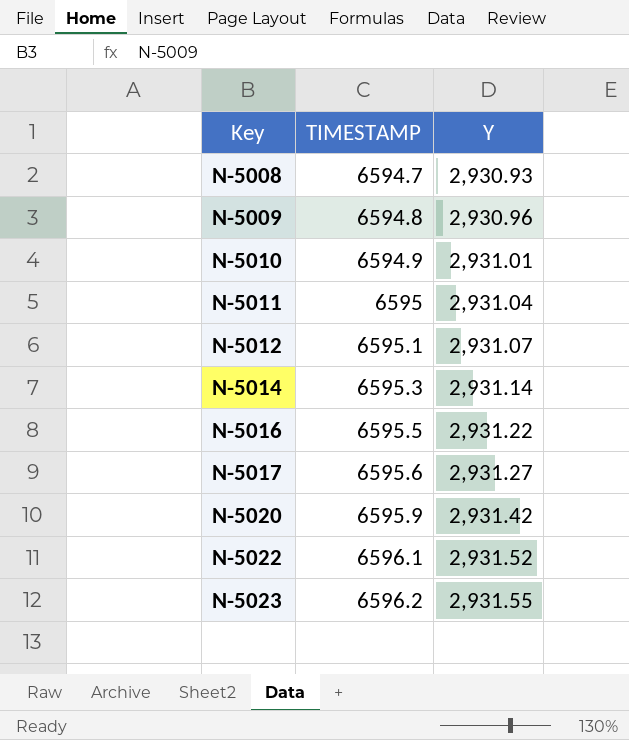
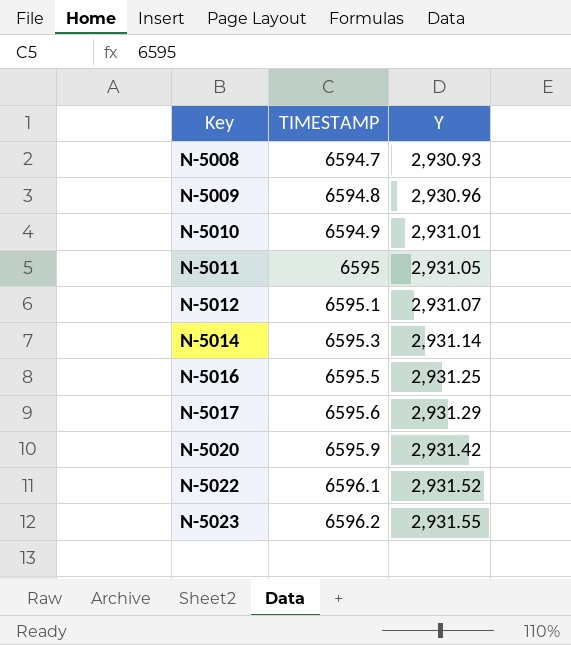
N-5011 | Y: 2,931.04 -> 2,931.05
N-5016 | Y: 2,931.22 -> 2,931.25
N-5017 | Y: 2,931.27 -> 2,931.29

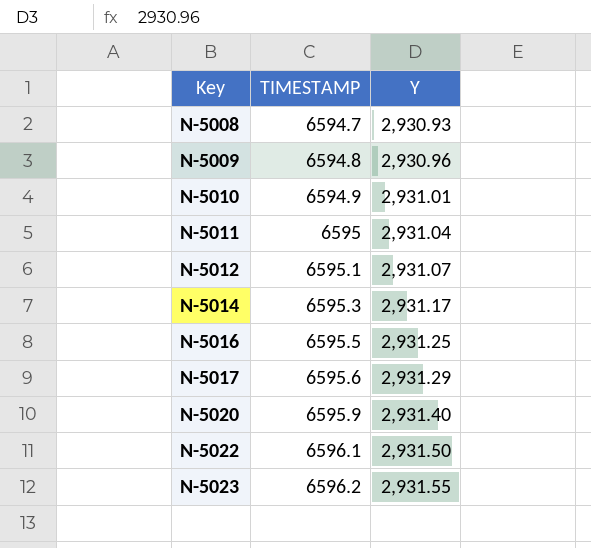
N-5011 | Y: 2,931.05 -> 2,931.04
N-5014 | Y: 2,931.14 -> 2,931.17
N-5020 | Y: 2,931.42 -> 2,931.40
N-5022 | Y: 2,931.52 -> 2,931.50

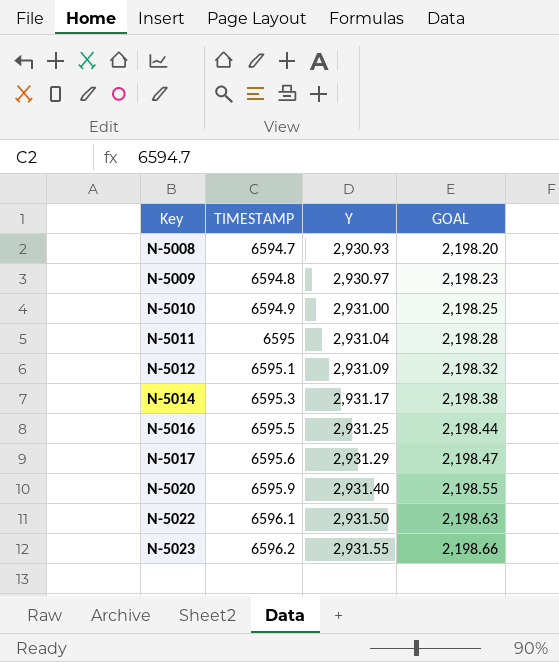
column GOAL | formula: none -> [Y] * 0.75
N-5009 | Y: 2,930.96 -> 2,930.97
N-5010 | Y: 2,931.01 -> 2,931.00
N-5012 | Y: 2,931.07 -> 2,931.09

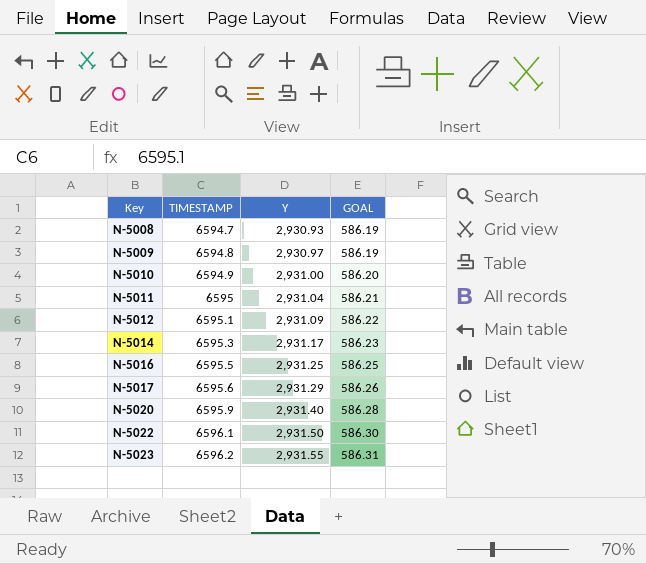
column GOAL | formula: [Y] * 0.75 -> [Y] * 0.2

